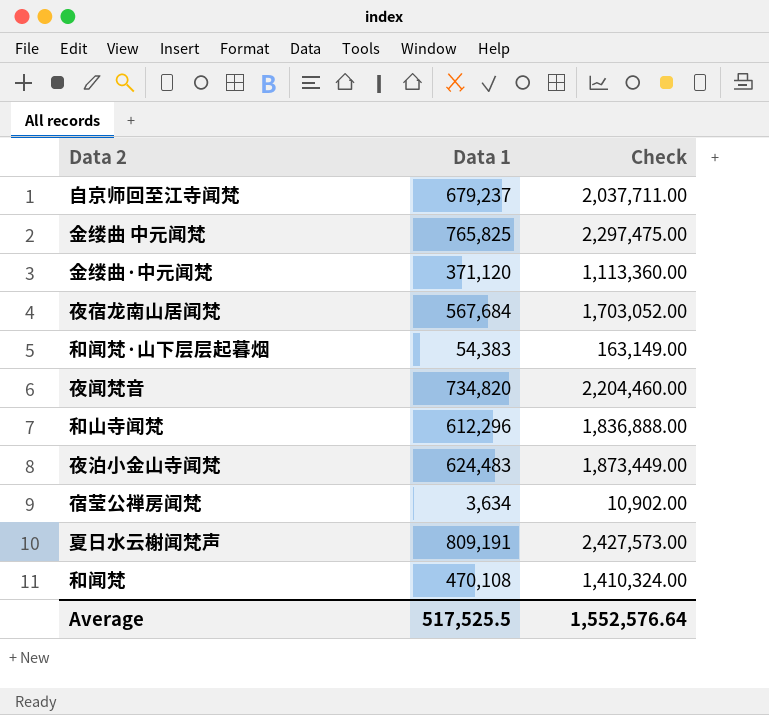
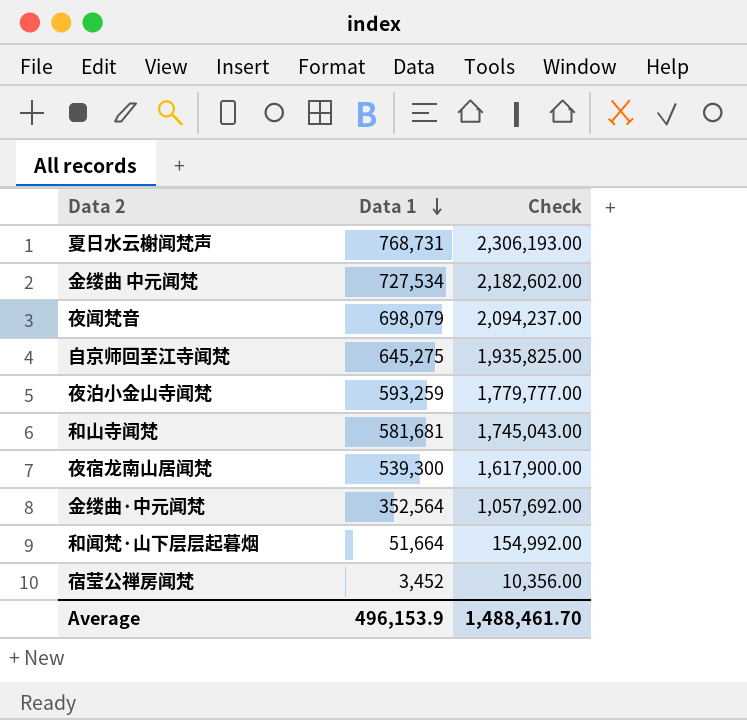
row order: none -> Data 1 descending
row 和闻梵: 470,108 | 1,410,324.00 -> none
夏日水云榭闻梵声 | Data 1: 809,191 -> 768,731
夏日水云榭闻梵声 | Check: 2,427,573.00 -> 2,306,193.00
金缕曲 中元闻梵 | Data 1: 765,825 -> 727,534
金缕曲 中元闻梵 | Check: 2,297,475.00 -> 2,182,602.00
夜闻梵音 | Data 1: 734,820 -> 698,079
夜闻梵音 | Check: 2,204,460.00 -> 2,094,237.00
自京师回至江寺闻梵 | Data 1: 679,237 -> 645,275
自京师回至江寺闻梵 | Check: 2,037,711.00 -> 1,935,825.00
夜泊小金山寺闻梵 | Data 1: 624,483 -> 593,259
夜泊小金山寺闻梵 | Check: 1,873,449.00 -> 1,779,777.00
和山寺闻梵 | Data 1: 612,296 -> 581,681
和山寺闻梵 | Check: 1,836,888.00 -> 1,745,043.00
夜宿龙南山居闻梵 | Data 1: 567,684 -> 539,300
夜宿龙南山居闻梵 | Check: 1,703,052.00 -> 1,617,900.00
金缕曲·中元闻梵 | Data 1: 371,120 -> 352,564
金缕曲·中元闻梵 | Check: 1,113,360.00 -> 1,057,692.00
和闻梵·山下层层起暮烟 | Data 1: 54,383 -> 51,664
和闻梵·山下层层起暮烟 | Check: 163,149.00 -> 154,992.00
宿莹公禅房闻梵 | Data 1: 3,634 -> 3,452
宿莹公禅房闻梵 | Check: 10,902.00 -> 10,356.00
Average | Data 1: 517,525.5 -> 496,153.9
Average | Check: 1,552,576.64 -> 1,488,461.70

